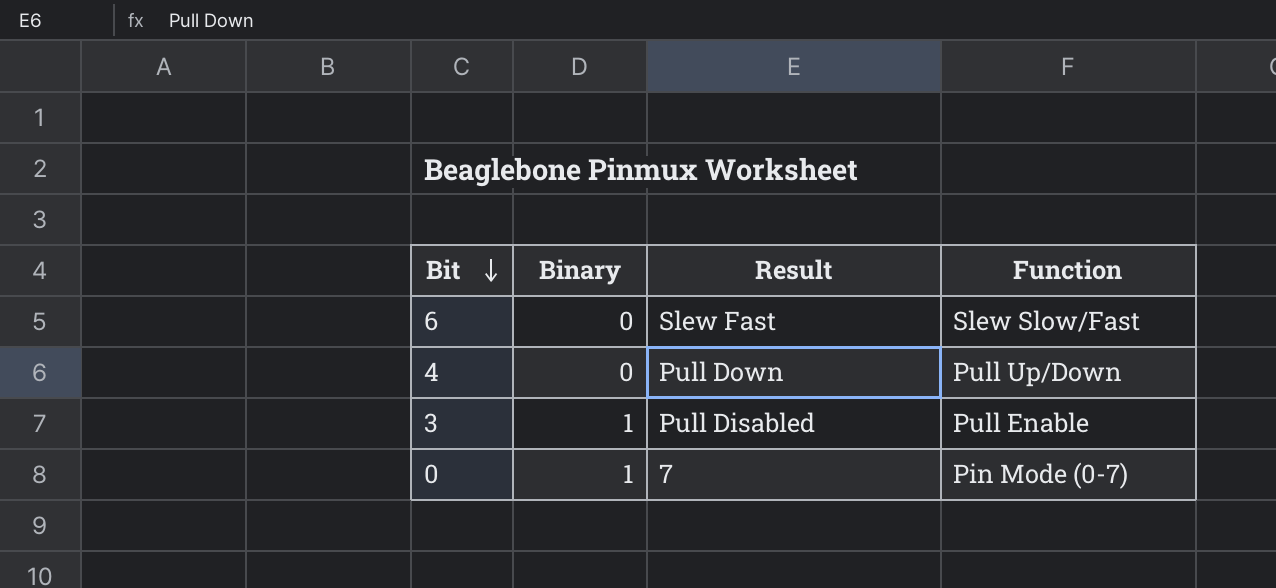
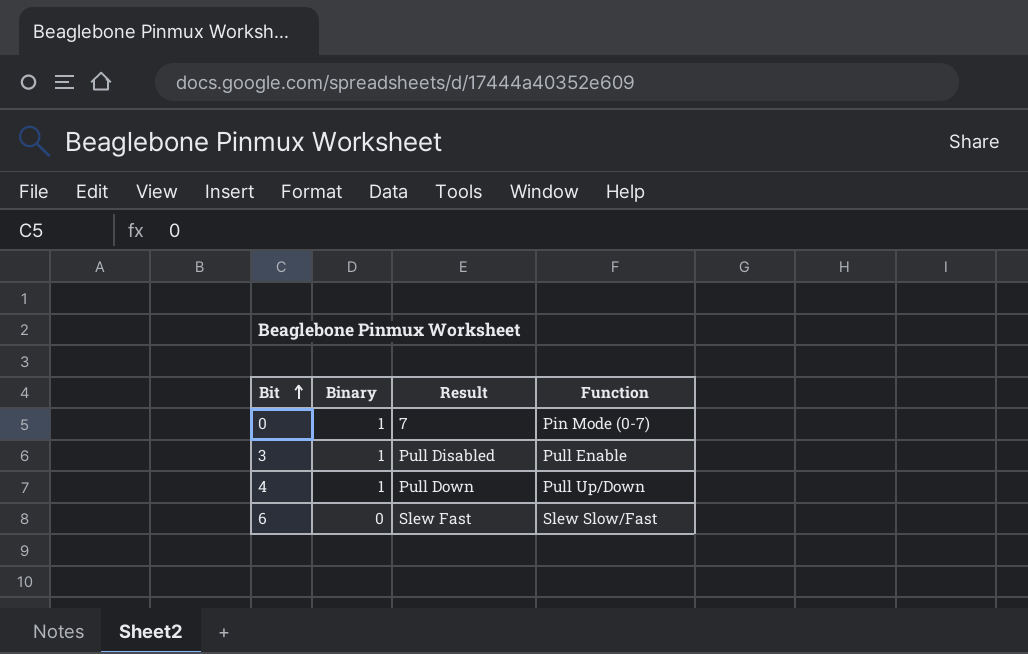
row order: Bit descending -> Bit ascending
4 | Binary: 0 -> 1

